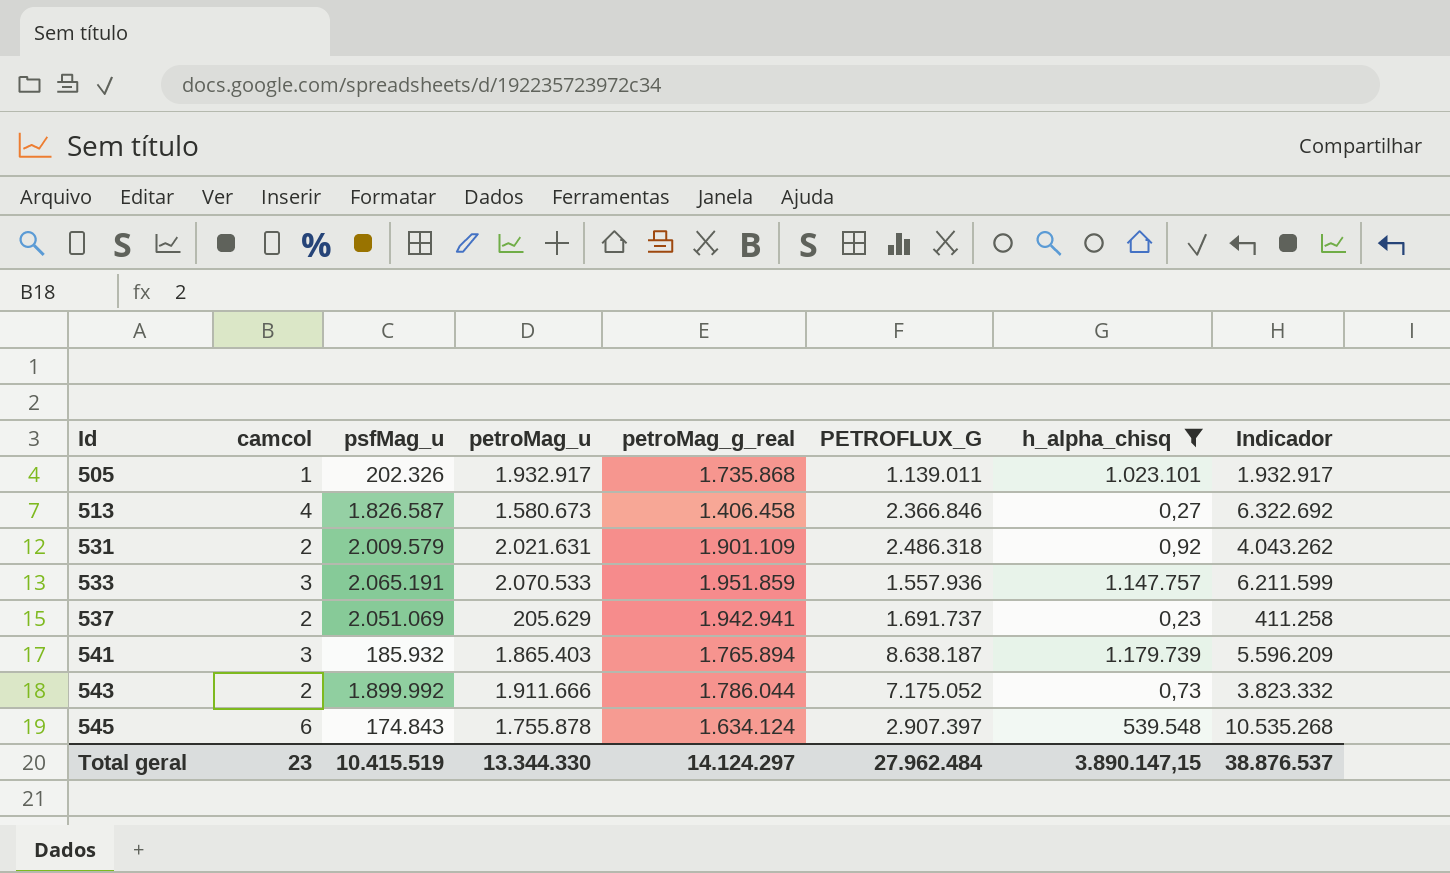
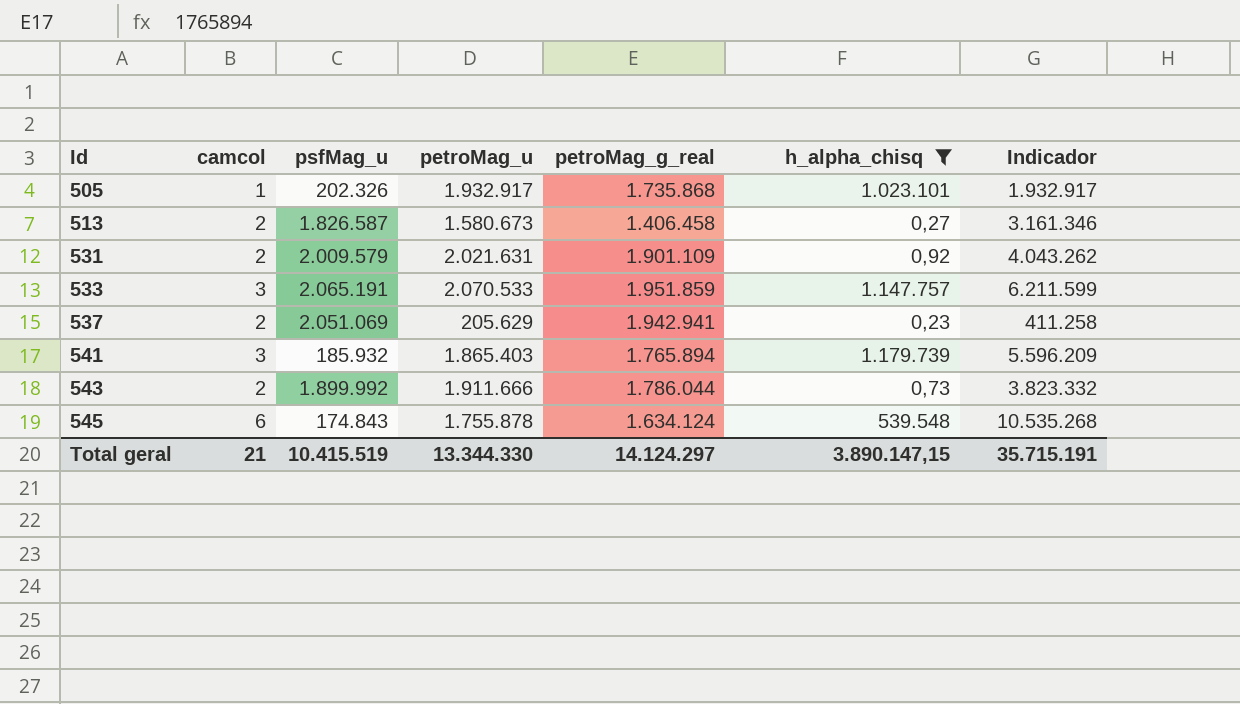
column PETROFLUX_G | position: 6 -> none
513 | camcol: 4 -> 2
513 | Indicador: 6.322.692 -> 3.161.346
Total geral | camcol: 23 -> 21
Total geral | Indicador: 38.876.537 -> 35.715.191

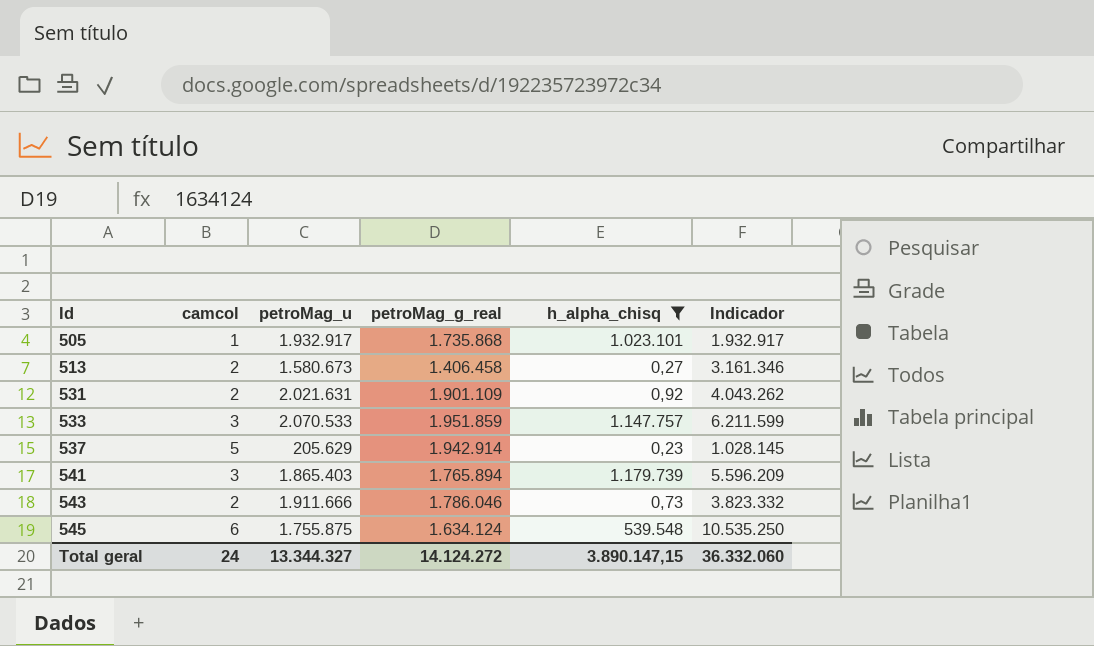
column psfMag_u | position: 3 -> none
537 | camcol: 2 -> 5
537 | petroMag_g_real: 1.942.941 -> 1.942.914
537 | Indicador: 411.258 -> 1.028.145
543 | petroMag_g_real: 1.786.044 -> 1.786.046
545 | petroMag_u: 1.755.878 -> 1.755.875
545 | Indicador: 10.535.268 -> 10.535.250
Total geral | camcol: 21 -> 24
Total geral | petroMag_u: 13.344.330 -> 13.344.327
Total geral | petroMag_g_real: 14.124.297 -> 14.124.272
Total geral | Indicador: 35.715.191 -> 36.332.060

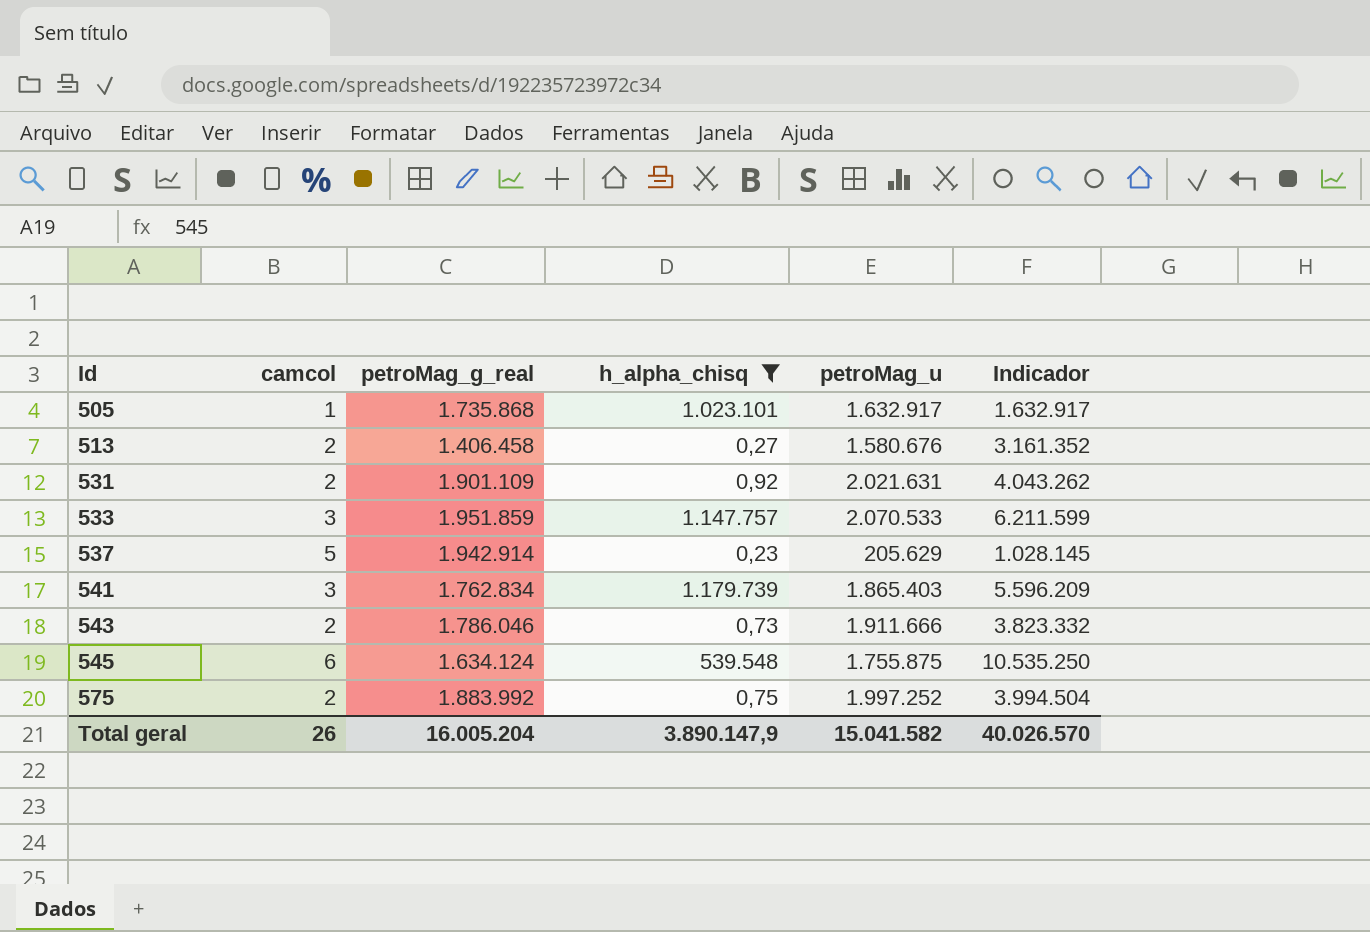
column petroMag_u | position: 3 -> 5
505 | petroMag_u: 1.932.917 -> 1.632.917
505 | Indicador: 1.932.917 -> 1.632.917
513 | petroMag_u: 1.580.673 -> 1.580.676
513 | Indicador: 3.161.346 -> 3.161.352
541 | petroMag_g_real: 1.765.894 -> 1.762.834
row 575: none -> 2 | 1.883.992 | 0,75 | 1.997.252 | 3.994.504
Total geral | camcol: 24 -> 26
Total geral | petroMag_g_real: 14.124.272 -> 16.005.204
Total geral | h_alpha_chisq: 3.890.147,15 -> 3.890.147,9
Total geral | petroMag_u: 13.344.327 -> 15.041.582
Total geral | Indicador: 36.332.060 -> 40.026.570

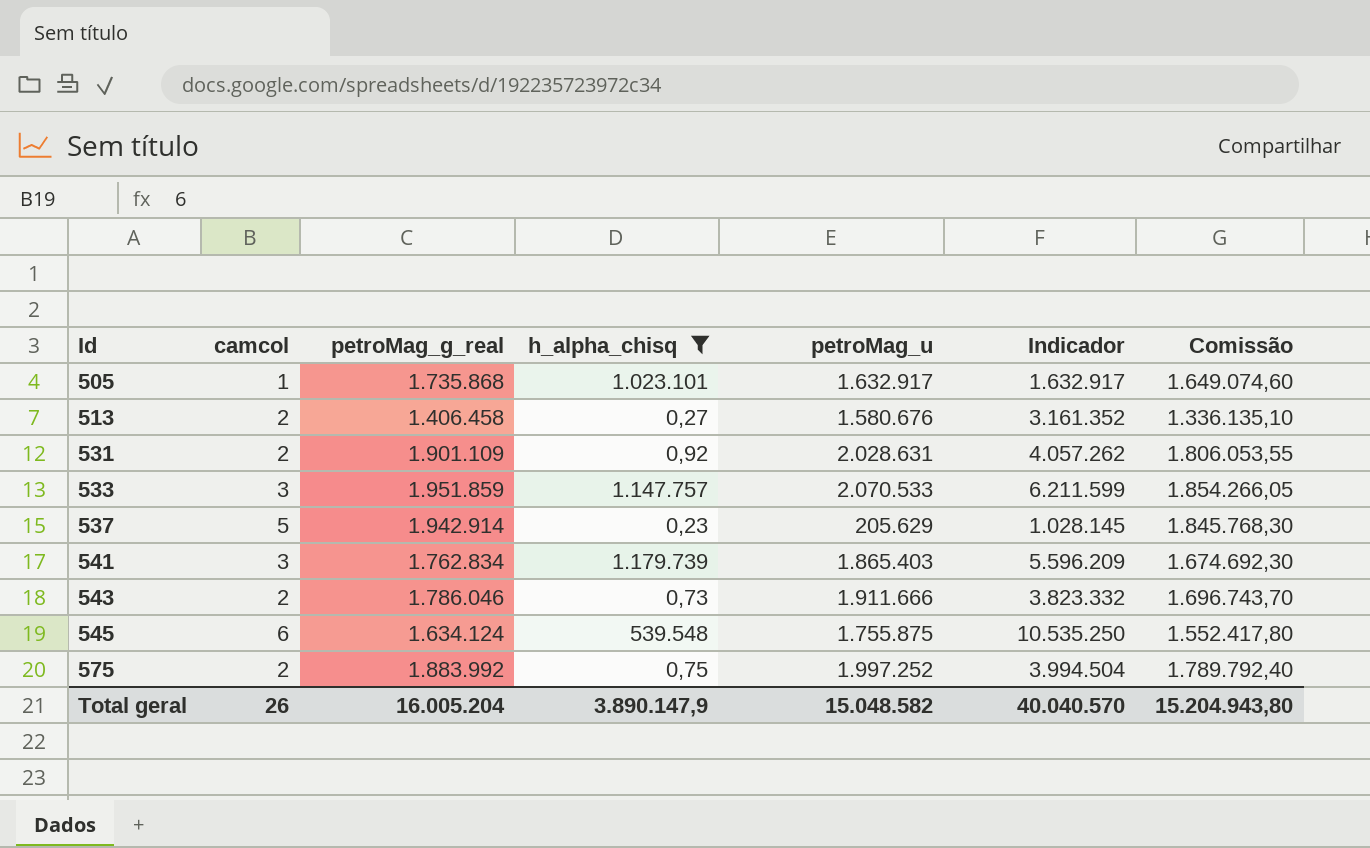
column Comissão | formula: none -> [petroMag_g_real] * 0,95
531 | petroMag_u: 2.021.631 -> 2.028.631
531 | Indicador: 4.043.262 -> 4.057.262
Total geral | petroMag_u: 15.041.582 -> 15.048.582
Total geral | Indicador: 40.026.570 -> 40.040.570

